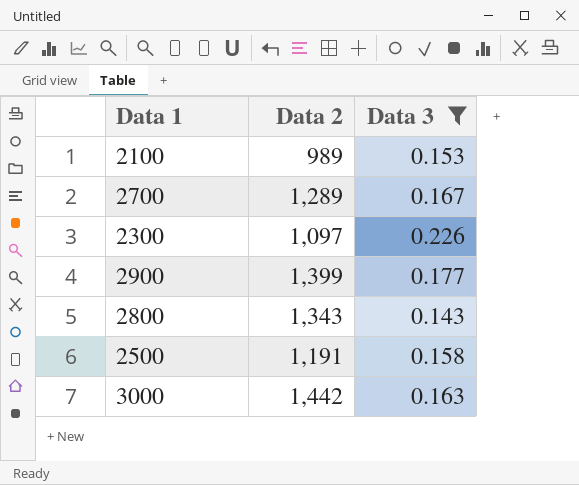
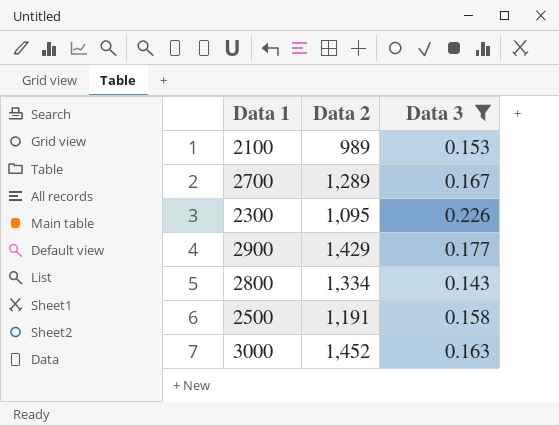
2300 | Data 2: 1,097 -> 1,095
2900 | Data 2: 1,399 -> 1,429
2800 | Data 2: 1,343 -> 1,334
3000 | Data 2: 1,442 -> 1,452

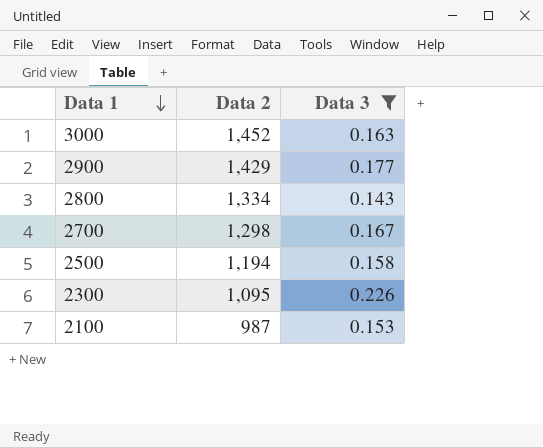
row order: none -> Data 1 descending
2700 | Data 2: 1,289 -> 1,298
2500 | Data 2: 1,191 -> 1,194
2100 | Data 2: 989 -> 987

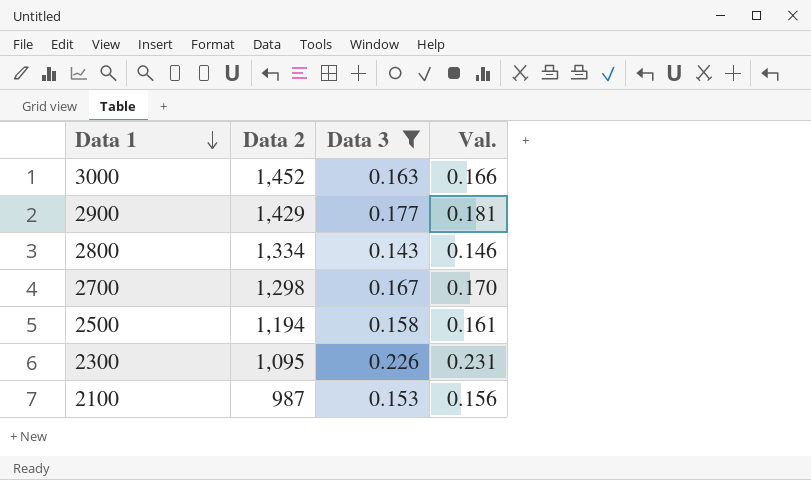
column Val. | formula: none -> [Data 3] * 1.02

